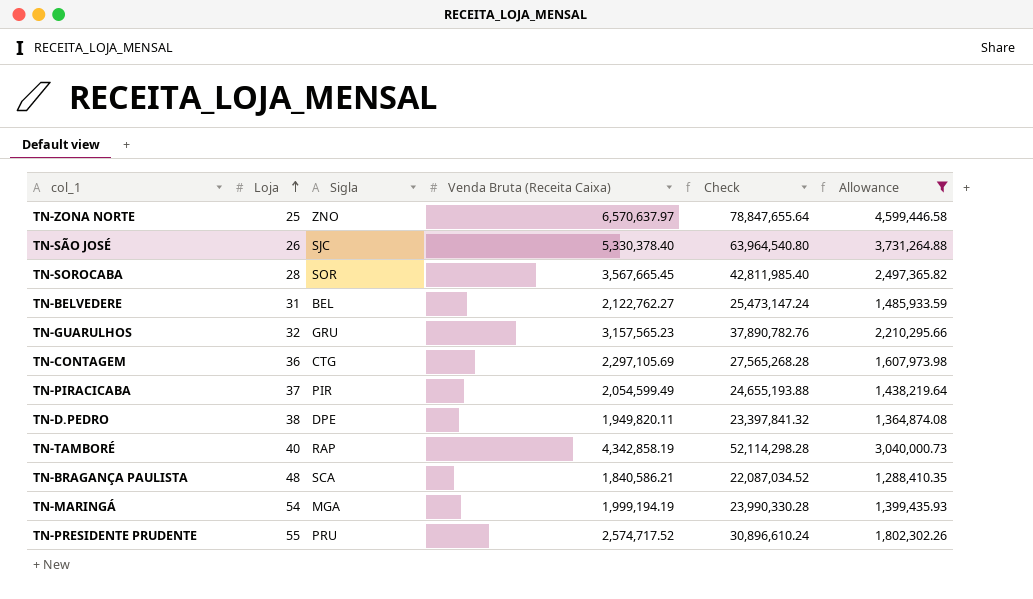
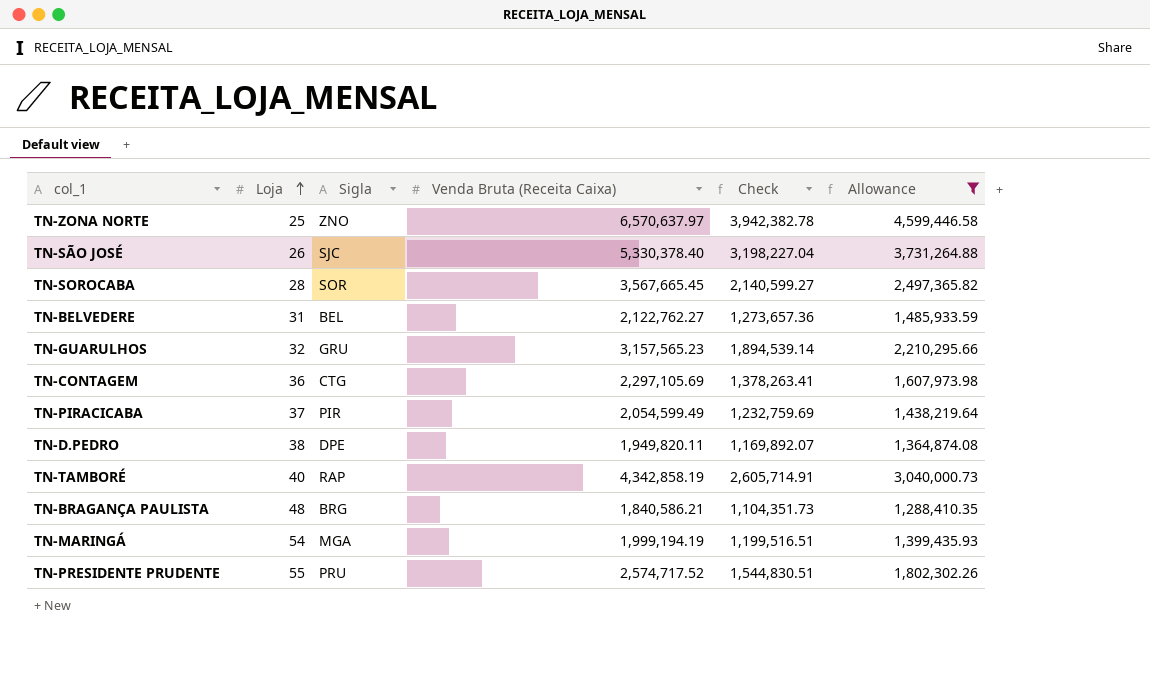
column Check | formula: [Venda Bruta (Receita Caixa)] * 12 -> [Venda Bruta (Receita Caixa)] * 0.6
TN-BRAGANÇA PAULISTA | Sigla: SCA -> BRG

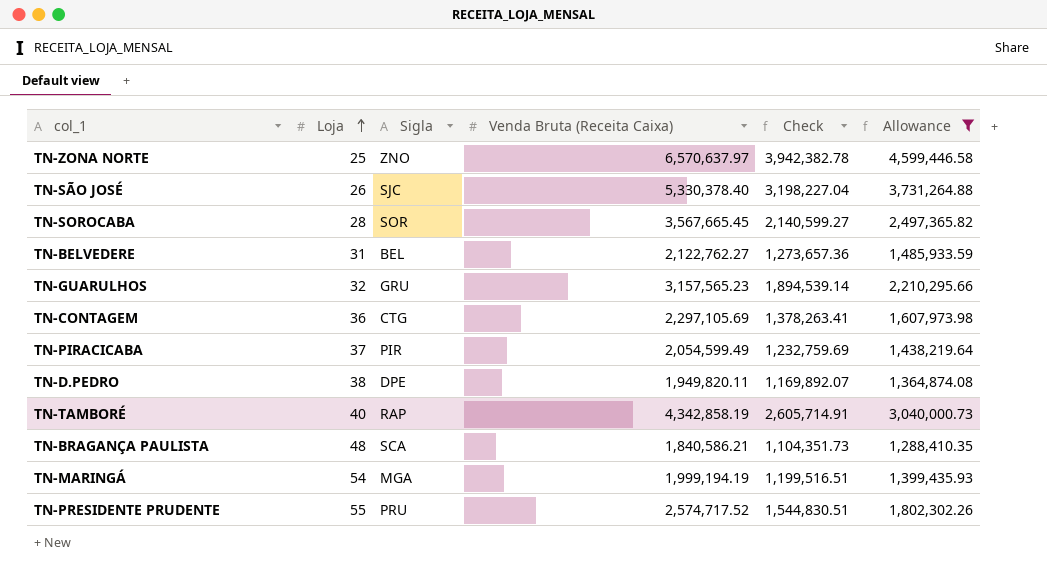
TN-BRAGANÇA PAULISTA | Sigla: BRG -> SCA

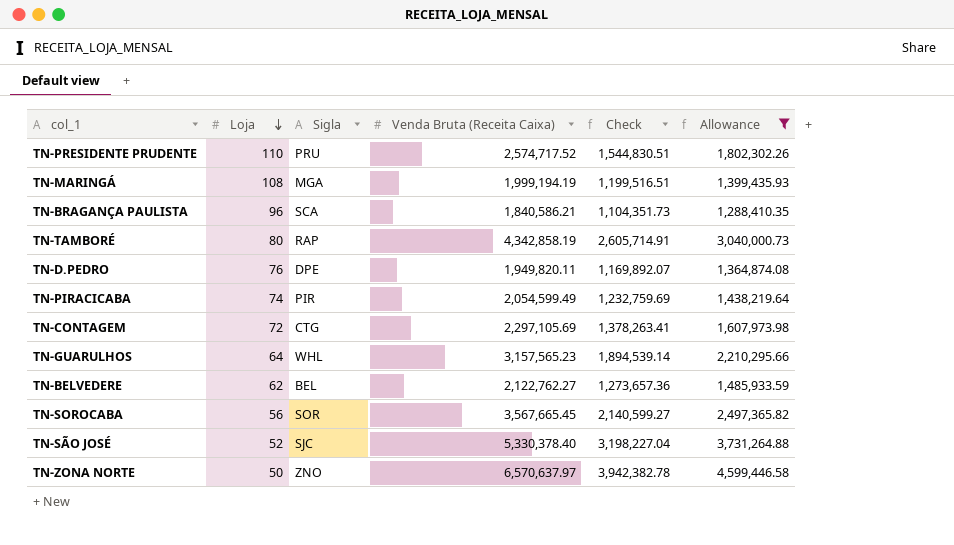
row order: Loja ascending -> Loja descending
TN-PRESIDENTE PRUDENTE | Loja: 55 -> 110
TN-MARINGÁ | Loja: 54 -> 108
TN-BRAGANÇA PAULISTA | Loja: 48 -> 96
TN-TAMBORÉ | Loja: 40 -> 80
TN-D.PEDRO | Loja: 38 -> 76
TN-PIRACICABA | Loja: 37 -> 74
TN-CONTAGEM | Loja: 36 -> 72
TN-GUARULHOS | Loja: 32 -> 64
TN-GUARULHOS | Sigla: GRU -> WHL
TN-BELVEDERE | Loja: 31 -> 62
TN-SOROCABA | Loja: 28 -> 56
TN-SÃO JOSÉ | Loja: 26 -> 52
TN-ZONA NORTE | Loja: 25 -> 50

